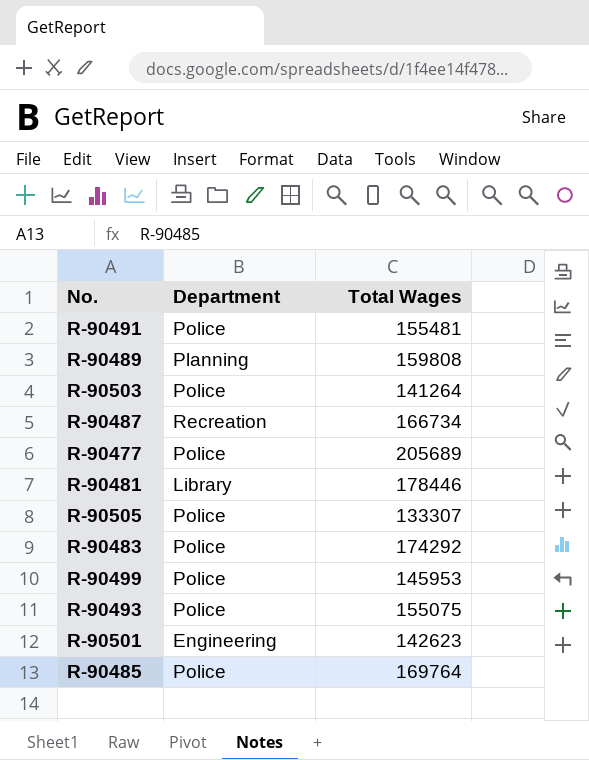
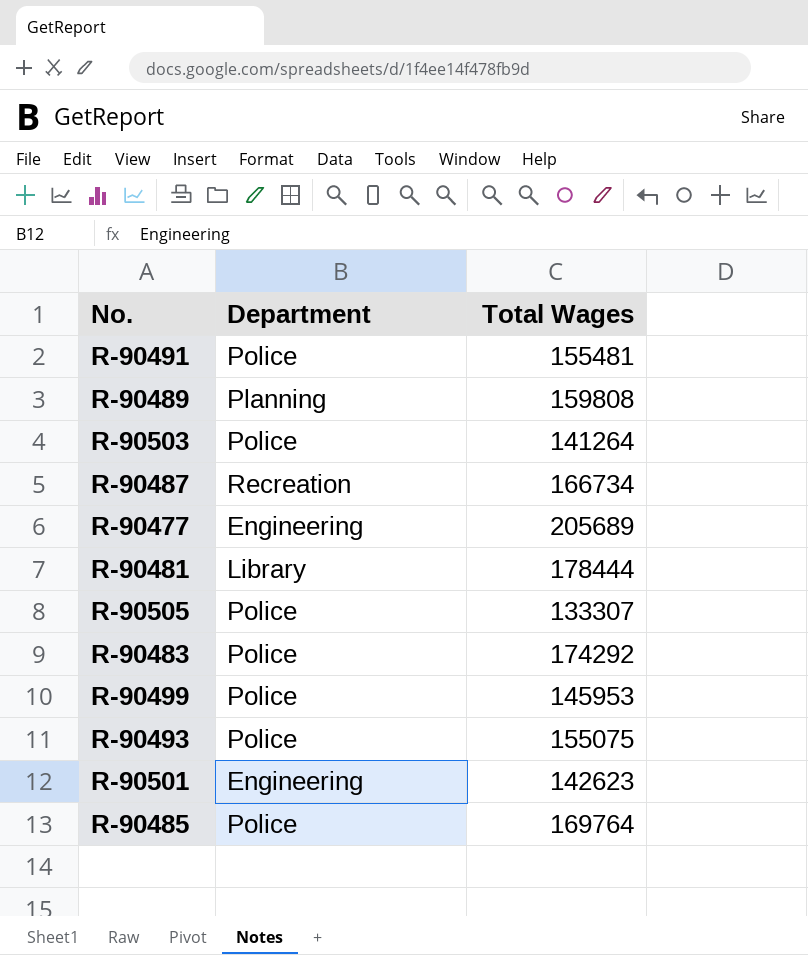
R-90477 | Department: Police -> Engineering
R-90481 | Total Wages: 178446 -> 178444

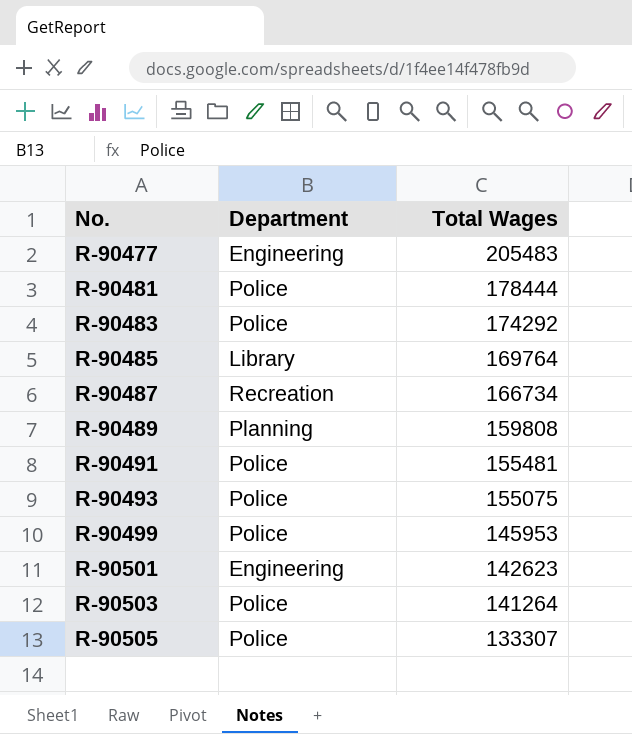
row order: none -> No. ascending
R-90477 | Total Wages: 205689 -> 205483
R-90481 | Department: Library -> Police
R-90485 | Department: Police -> Library

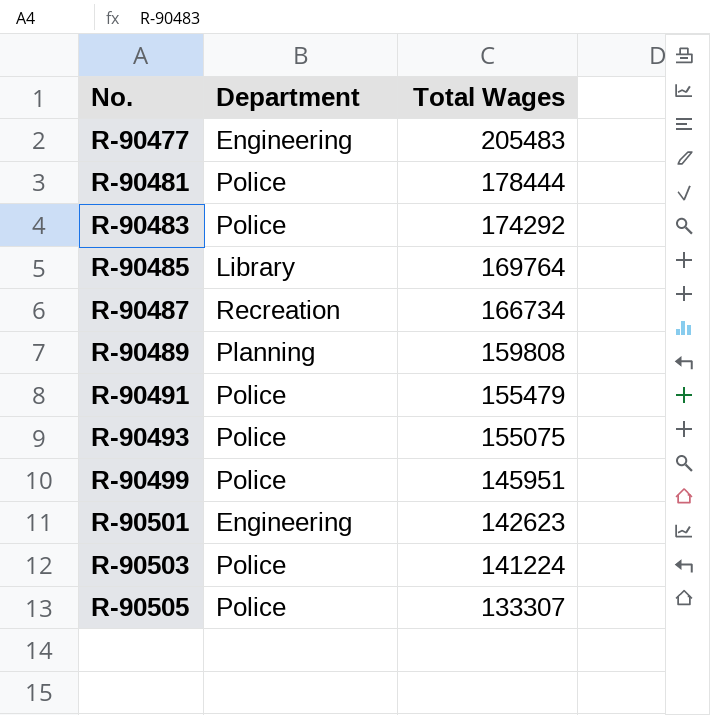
R-90491 | Total Wages: 155481 -> 155479
R-90499 | Total Wages: 145953 -> 145951
R-90503 | Total Wages: 141264 -> 141224

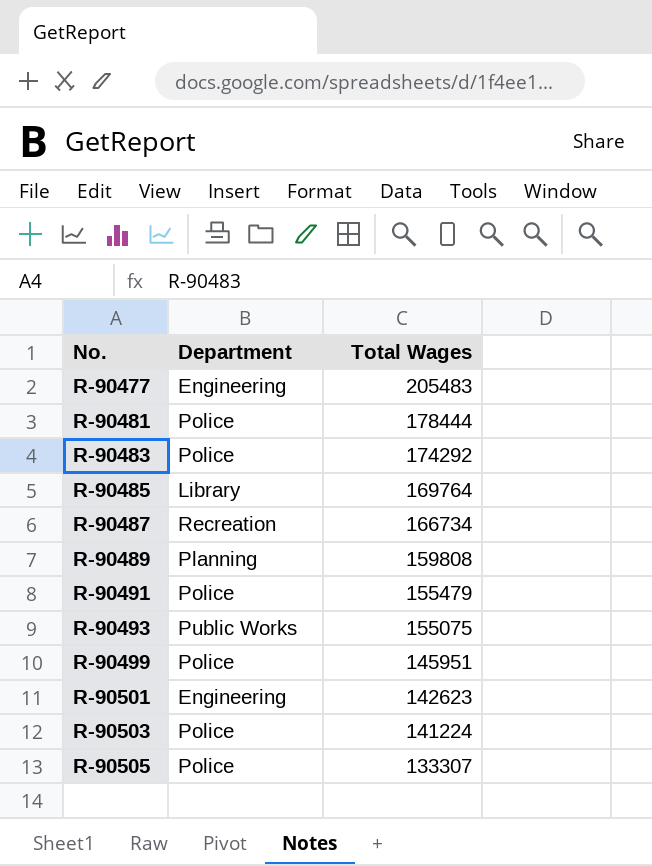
R-90493 | Department: Police -> Public Works

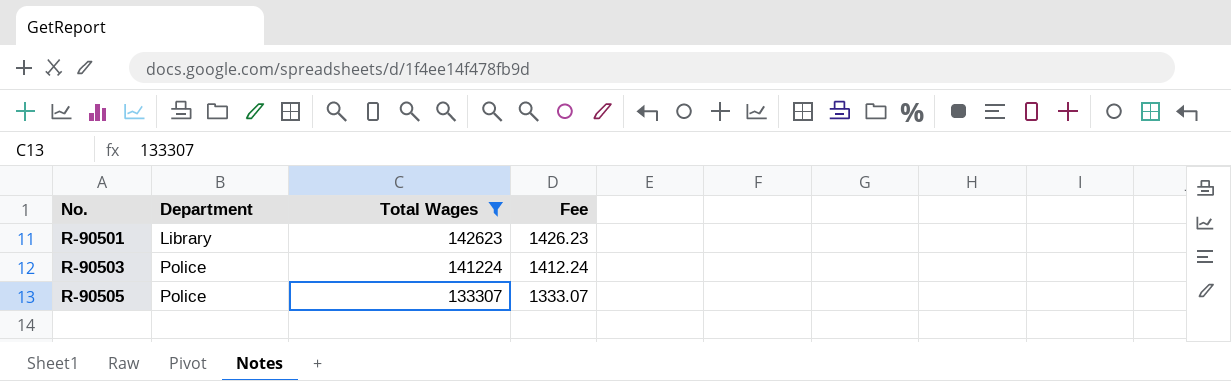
filter: none -> Total Wages <= 142623
column Fee | formula: none -> [Total Wages] * 0.01
R-90501 | Department: Engineering -> Library

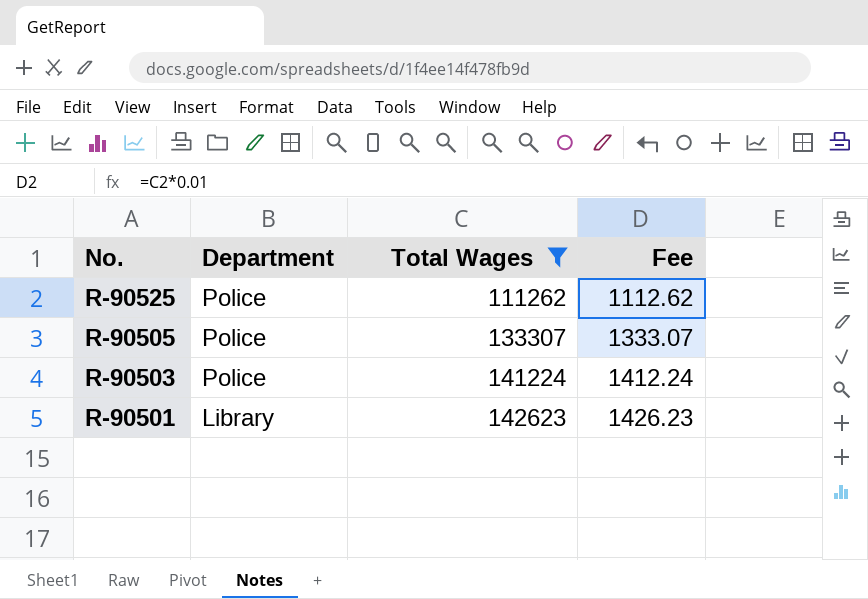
row order: No. ascending -> No. descending
row R-90525: none -> Police | 111262 | 1112.62

